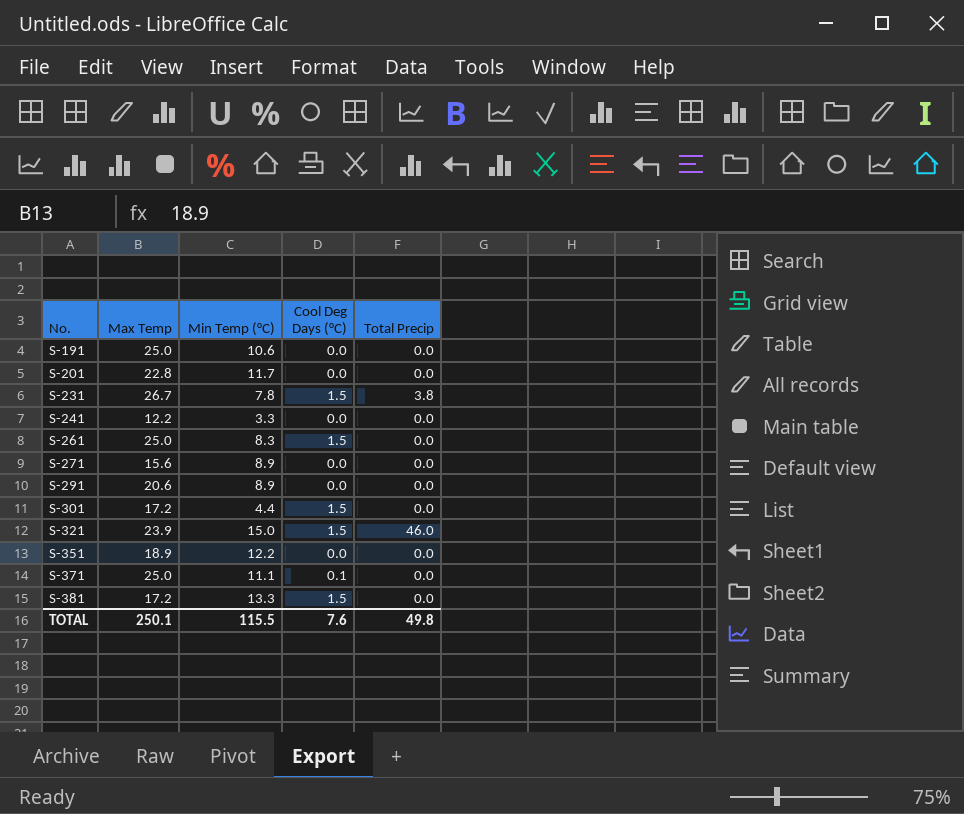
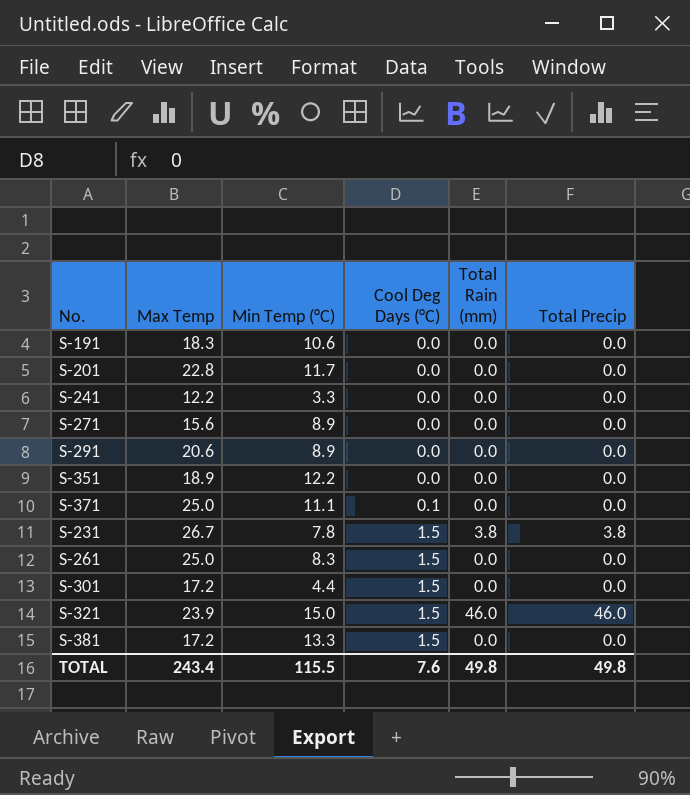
row order: No. ascending -> Cool Deg Days (°C) ascending
column Total Rain (mm) | position: none -> 5
S-191 | Max Temp: 25.0 -> 18.3
TOTAL | Max Temp: 250.1 -> 243.4

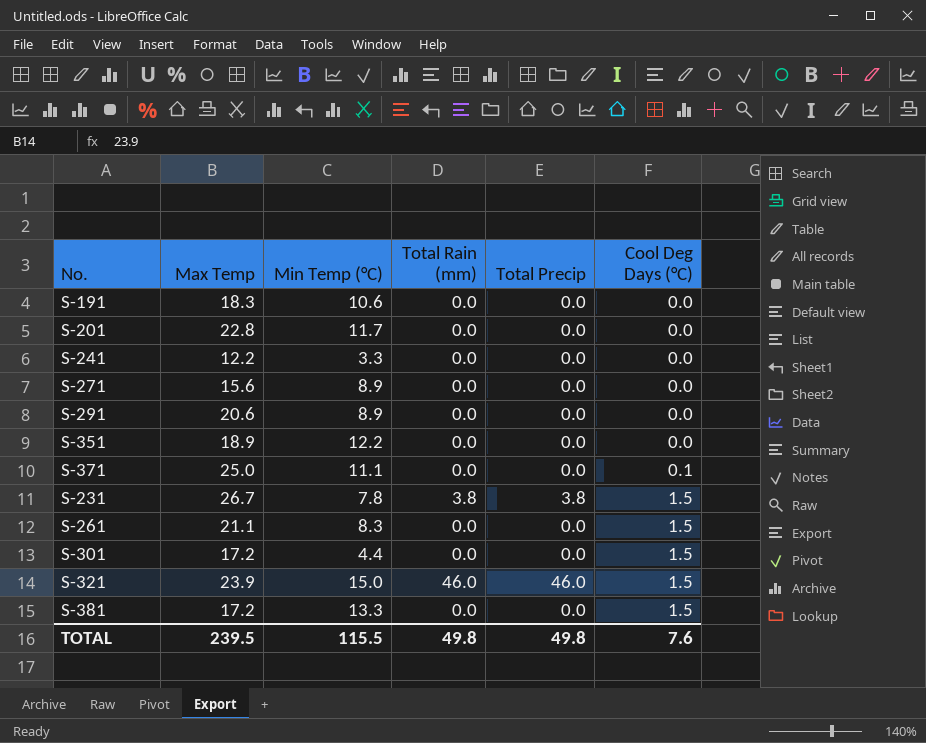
column Cool Deg Days (°C) | position: 4 -> 6
S-261 | Max Temp: 25.0 -> 21.1
TOTAL | Max Temp: 243.4 -> 239.5

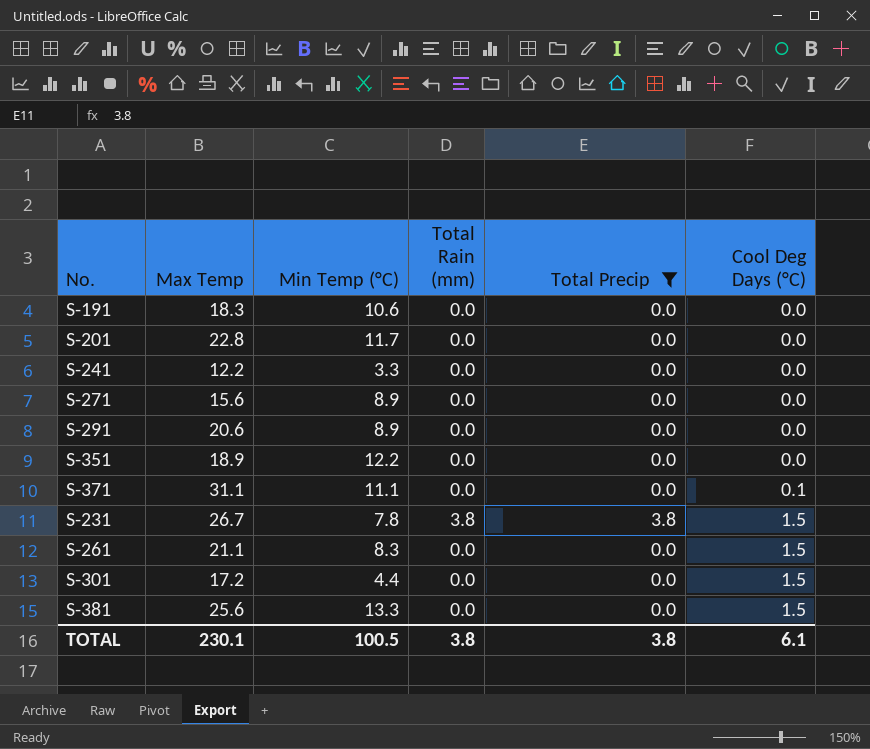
filter: none -> Total Precip != 46.0
S-371 | Max Temp: 25.0 -> 31.1
S-381 | Max Temp: 17.2 -> 25.6
TOTAL | Max Temp: 239.5 -> 230.1
TOTAL | Min Temp (°C): 115.5 -> 100.5
TOTAL | Total Rain (mm): 49.8 -> 3.8
TOTAL | Total Precip: 49.8 -> 3.8
TOTAL | Cool Deg Days (°C): 7.6 -> 6.1

